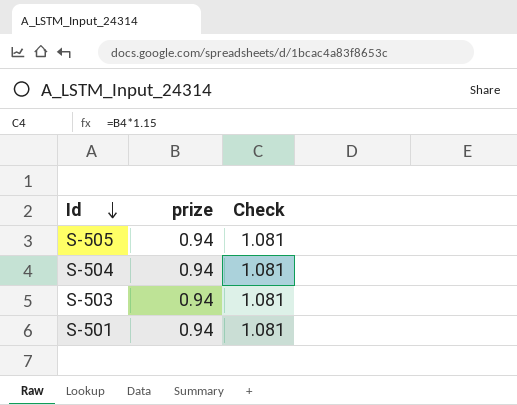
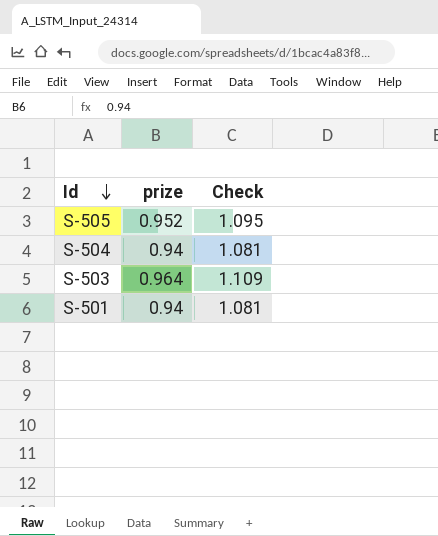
S-505 | prize: 0.94 -> 0.952
S-505 | Check: 1.081 -> 1.095
S-503 | prize: 0.94 -> 0.964
S-503 | Check: 1.081 -> 1.109

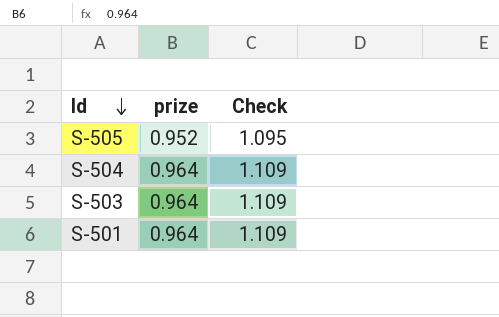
S-504 | prize: 0.94 -> 0.964
S-504 | Check: 1.081 -> 1.109
S-501 | prize: 0.94 -> 0.964
S-501 | Check: 1.081 -> 1.109

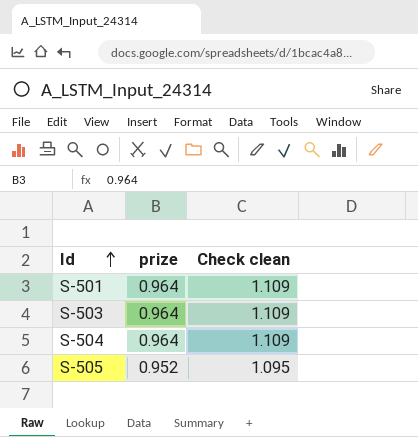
row order: Id descending -> Id ascending
column name: Check -> Check clean

